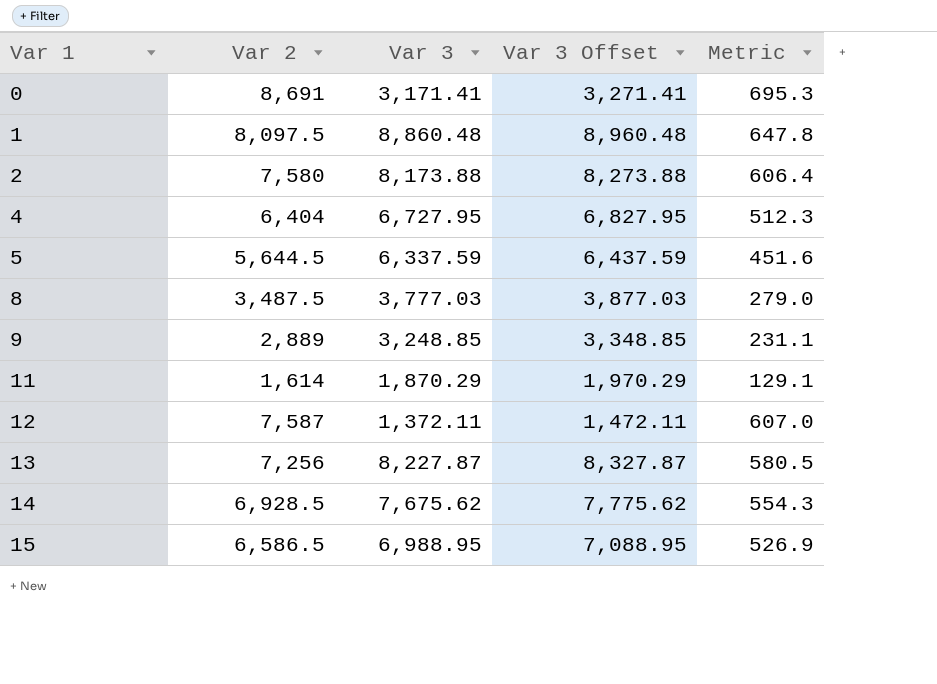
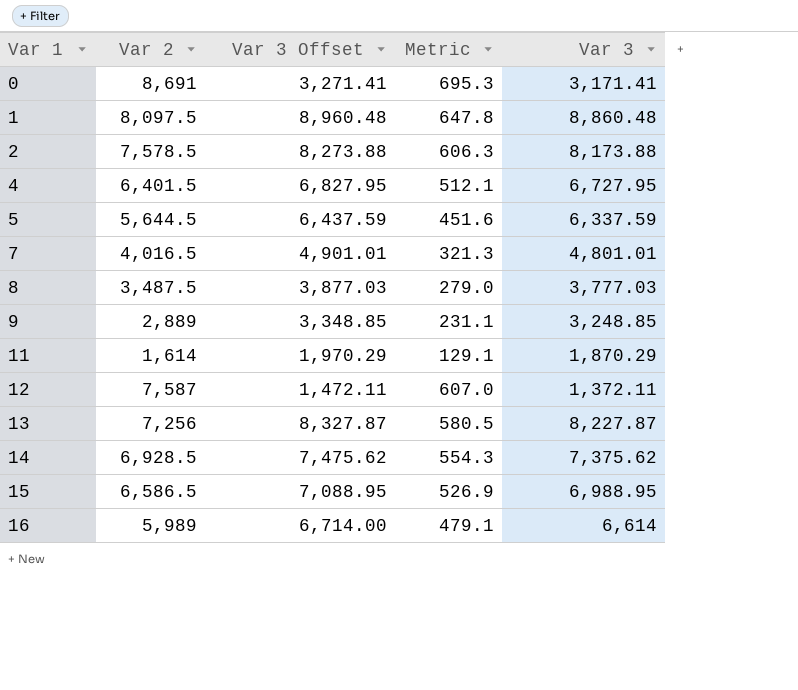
column Var 3 | position: 3 -> 5
2 | Var 2: 7,580 -> 7,578.5
2 | Metric: 606.4 -> 606.3
4 | Var 2: 6,404 -> 6,401.5
4 | Metric: 512.3 -> 512.1
row 7: none -> 4,016.5 | 4,901.01 | 321.3 | 4,801.01
14 | Var 3 Offset: 7,775.62 -> 7,475.62
14 | Var 3: 7,675.62 -> 7,375.62
row 16: none -> 5,989 | 6,714.00 | 479.1 | 6,614

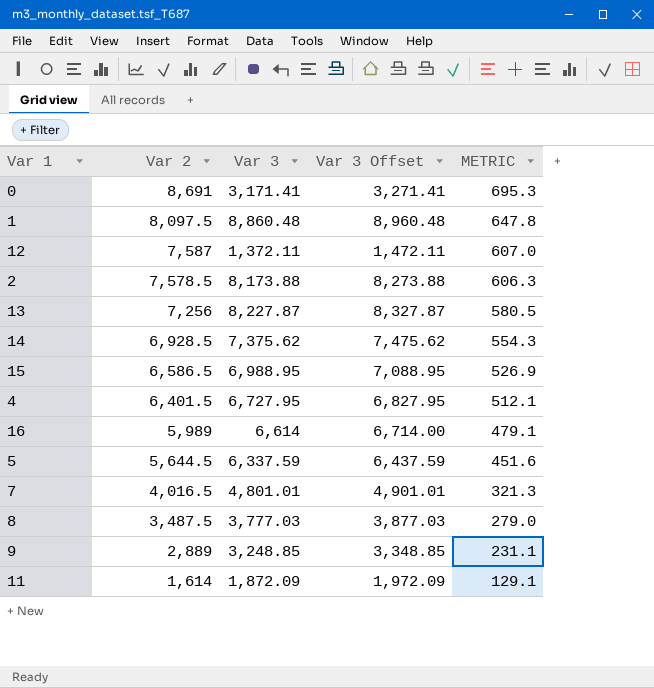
row order: Var 1 ascending -> Var 2 descending
column Var 3 | position: 5 -> 3
column name: Metric -> METRIC
11 | Var 3: 1,870.29 -> 1,872.09
11 | Var 3 Offset: 1,970.29 -> 1,972.09

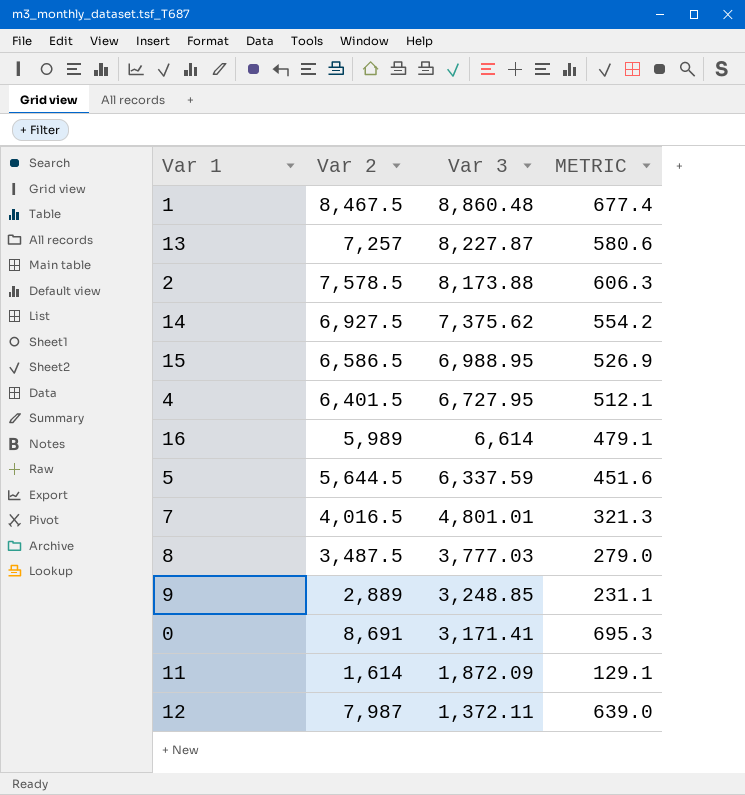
row order: Var 2 descending -> Var 3 descending
column Var 3 Offset | formula: [Var 3] + 100 -> none
1 | Var 2: 8,097.5 -> 8,467.5
1 | METRIC: 647.8 -> 677.4
13 | Var 2: 7,256 -> 7,257
13 | METRIC: 580.5 -> 580.6
14 | Var 2: 6,928.5 -> 6,927.5
14 | METRIC: 554.3 -> 554.2
12 | Var 2: 7,587 -> 7,987
12 | METRIC: 607.0 -> 639.0

